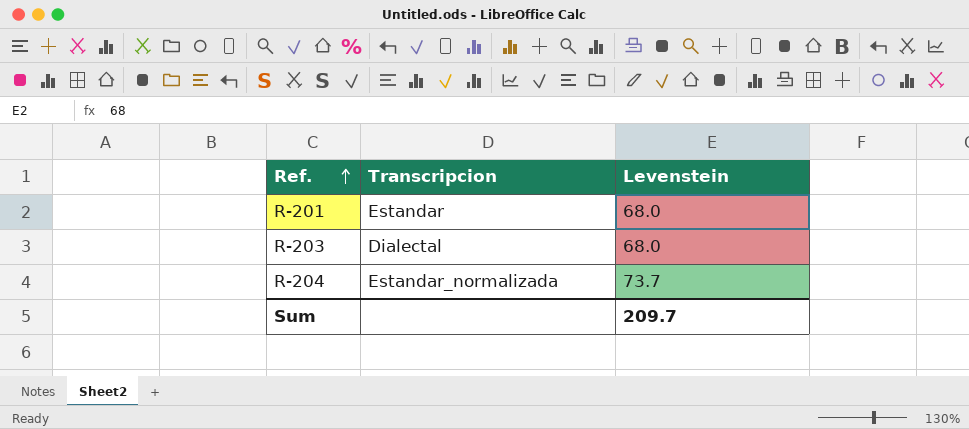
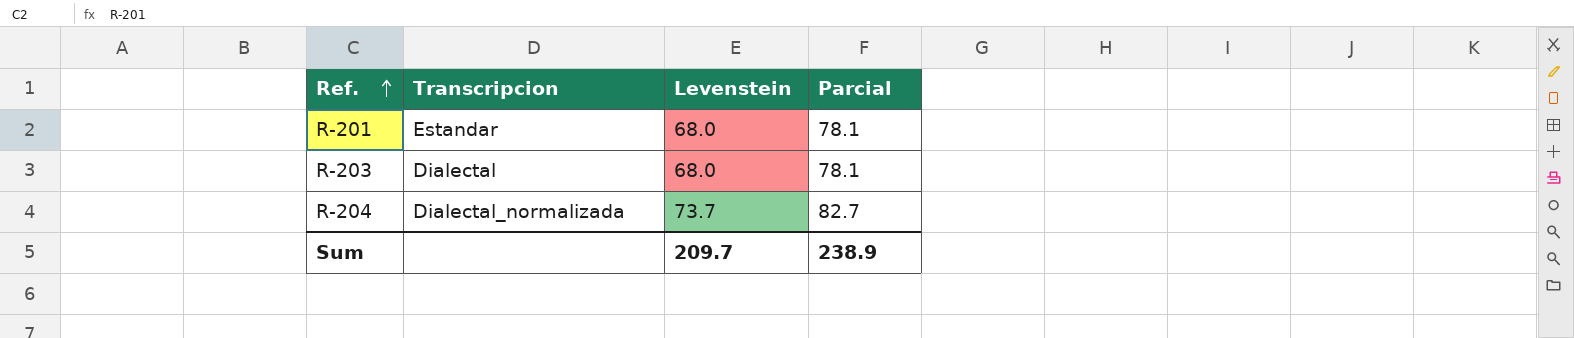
column Parcial | position: none -> 4
R-204 | Transcripcion: Estandar_normalizada -> Dialectal_normalizada

